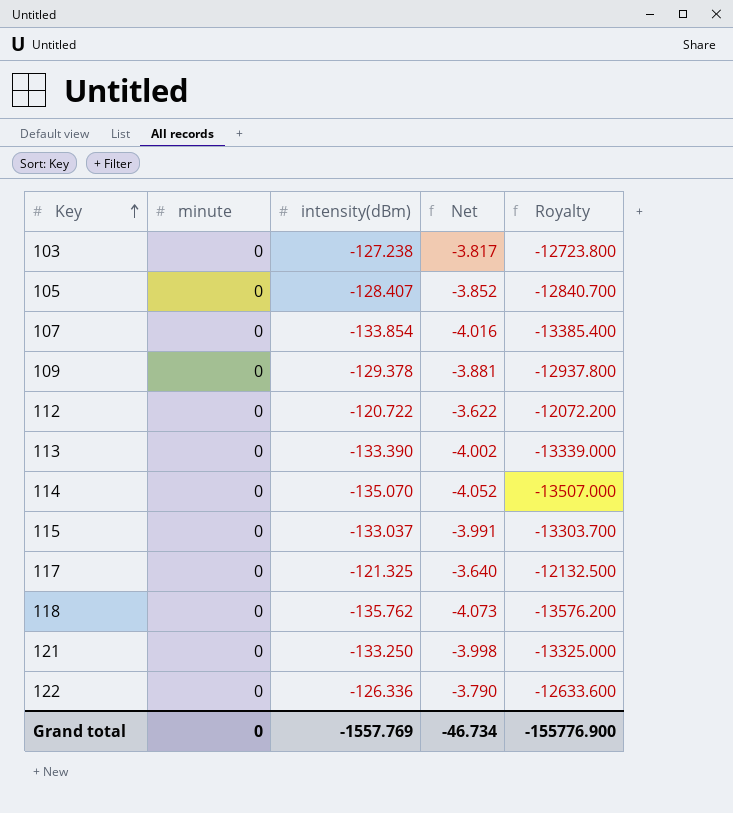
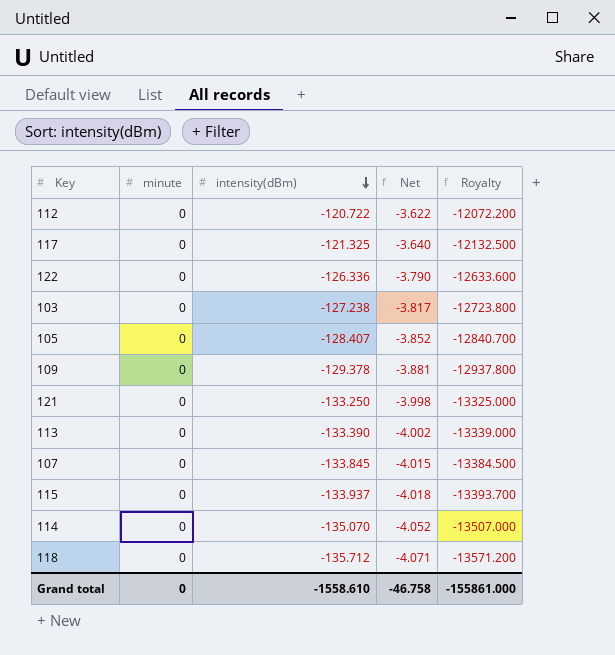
row order: Key ascending -> intensity(dBm) descending
107 | intensity(dBm): -133.854 -> -133.845
107 | Net: -4.016 -> -4.015
107 | Royalty: -13385.400 -> -13384.500
115 | intensity(dBm): -133.037 -> -133.937
115 | Net: -3.991 -> -4.018
115 | Royalty: -13303.700 -> -13393.700
118 | intensity(dBm): -135.762 -> -135.712
118 | Net: -4.073 -> -4.071
118 | Royalty: -13576.200 -> -13571.200
Grand total | intensity(dBm): -1557.769 -> -1558.610
Grand total | Net: -46.734 -> -46.758
Grand total | Royalty: -155776.900 -> -155861.000

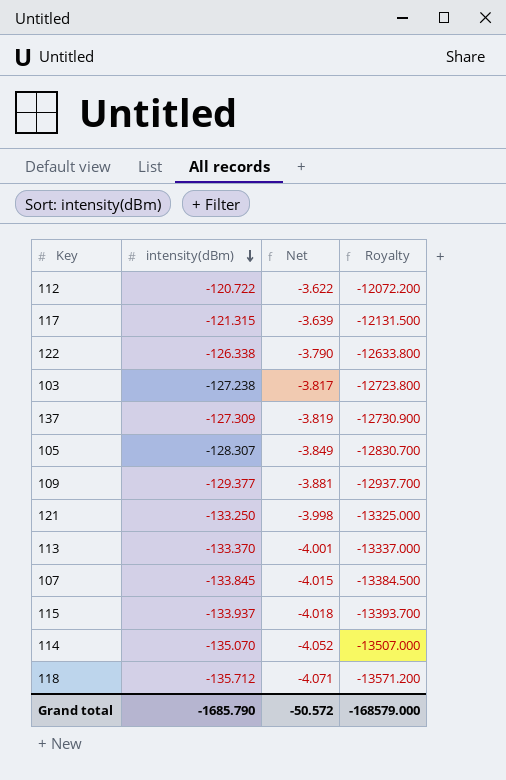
column minute | position: 2 -> none
117 | intensity(dBm): -121.325 -> -121.315
117 | Net: -3.640 -> -3.639
117 | Royalty: -12132.500 -> -12131.500
122 | intensity(dBm): -126.336 -> -126.338
122 | Royalty: -12633.600 -> -12633.800
row 137: none -> -127.309 | -3.819 | -12730.900
105 | intensity(dBm): -128.407 -> -128.307
105 | Net: -3.852 -> -3.849
105 | Royalty: -12840.700 -> -12830.700
109 | intensity(dBm): -129.378 -> -129.377
109 | Royalty: -12937.800 -> -12937.700
113 | intensity(dBm): -133.390 -> -133.370
113 | Net: -4.002 -> -4.001
113 | Royalty: -13339.000 -> -13337.000
Grand total | intensity(dBm): -1558.610 -> -1685.790
Grand total | Net: -46.758 -> -50.572
Grand total | Royalty: -155861.000 -> -168579.000

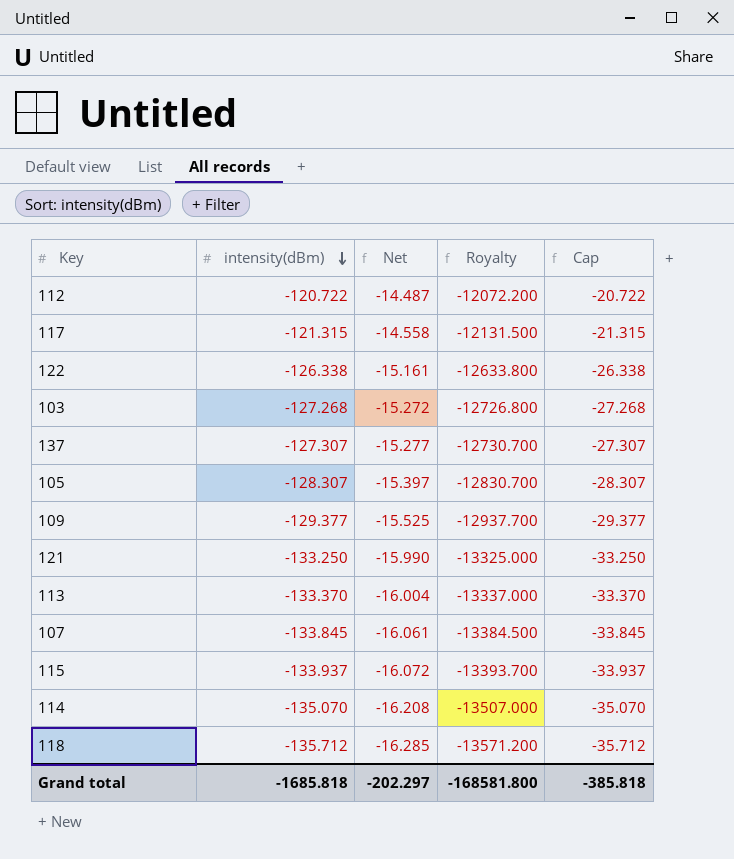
column Net | formula: [intensity(dBm)] * 0.03 -> [intensity(dBm)] * 0.12
column Cap | formula: none -> [intensity(dBm)] + 100
103 | intensity(dBm): -127.238 -> -127.268
103 | Royalty: -12723.800 -> -12726.800
137 | intensity(dBm): -127.309 -> -127.307
137 | Royalty: -12730.900 -> -12730.700
Grand total | intensity(dBm): -1685.790 -> -1685.818
Grand total | Net: -50.572 -> -202.297
Grand total | Royalty: -168579.000 -> -168581.800

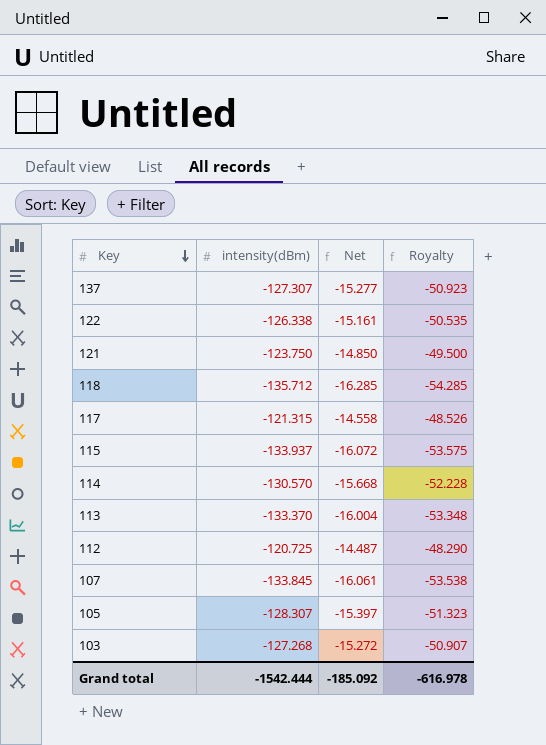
row order: intensity(dBm) descending -> Key descending
column Cap | formula: [intensity(dBm)] + 100 -> none
column Royalty | formula: [intensity(dBm)] * 100 -> [intensity(dBm)] * 0.4
row 109: -129.377 | -15.525 | -12937.700 | -29.377 -> none
121 | intensity(dBm): -133.250 -> -123.750
121 | Net: -15.990 -> -14.850
114 | intensity(dBm): -135.070 -> -130.570
114 | Net: -16.208 -> -15.668
112 | intensity(dBm): -120.722 -> -120.725
Grand total | intensity(dBm): -1685.818 -> -1542.444
Grand total | Net: -202.297 -> -185.092
Grand total | Royalty: -168581.800 -> -616.978

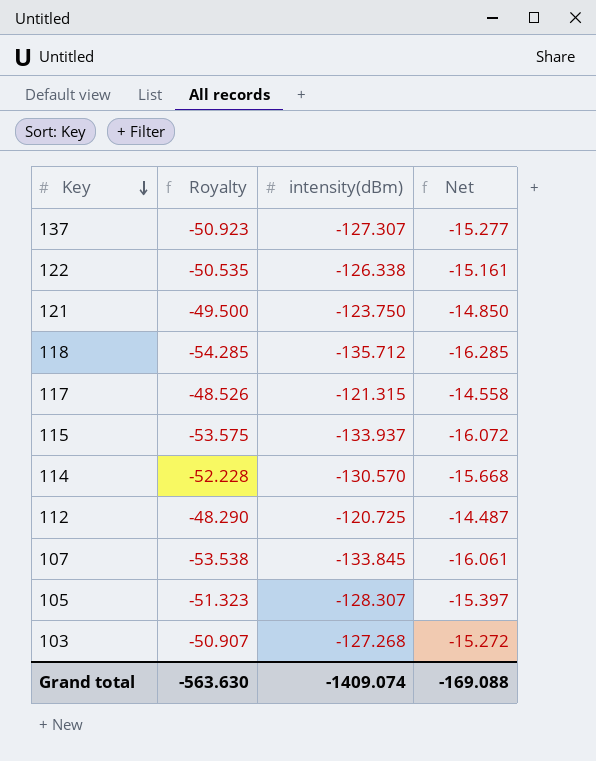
column Royalty | position: 4 -> 2
row 113: -133.370 | -16.004 | -53.348 -> none
Grand total | Royalty: -616.978 -> -563.630
Grand total | intensity(dBm): -1542.444 -> -1409.074
Grand total | Net: -185.092 -> -169.088

